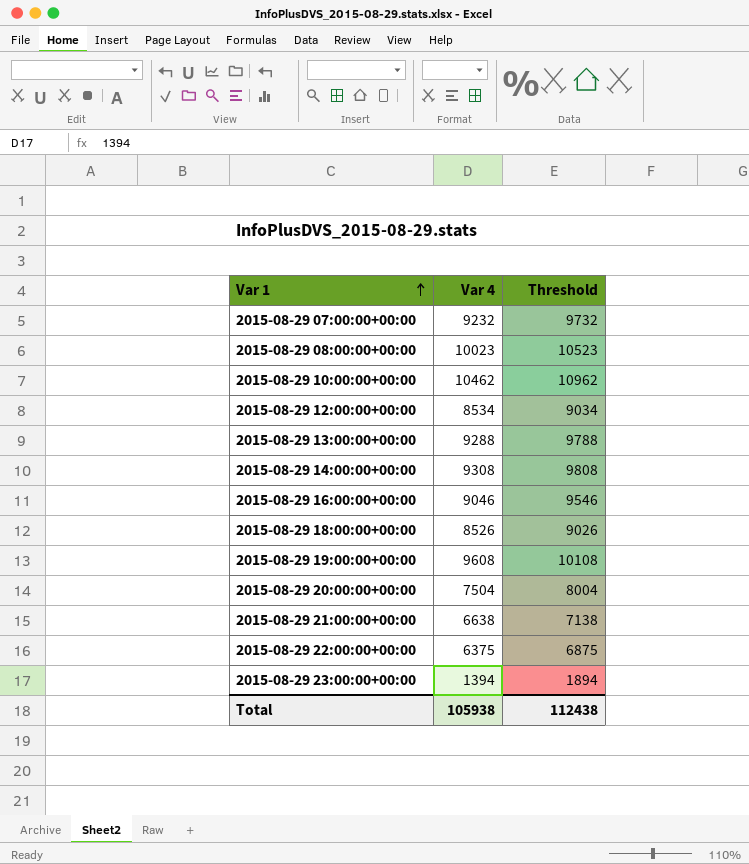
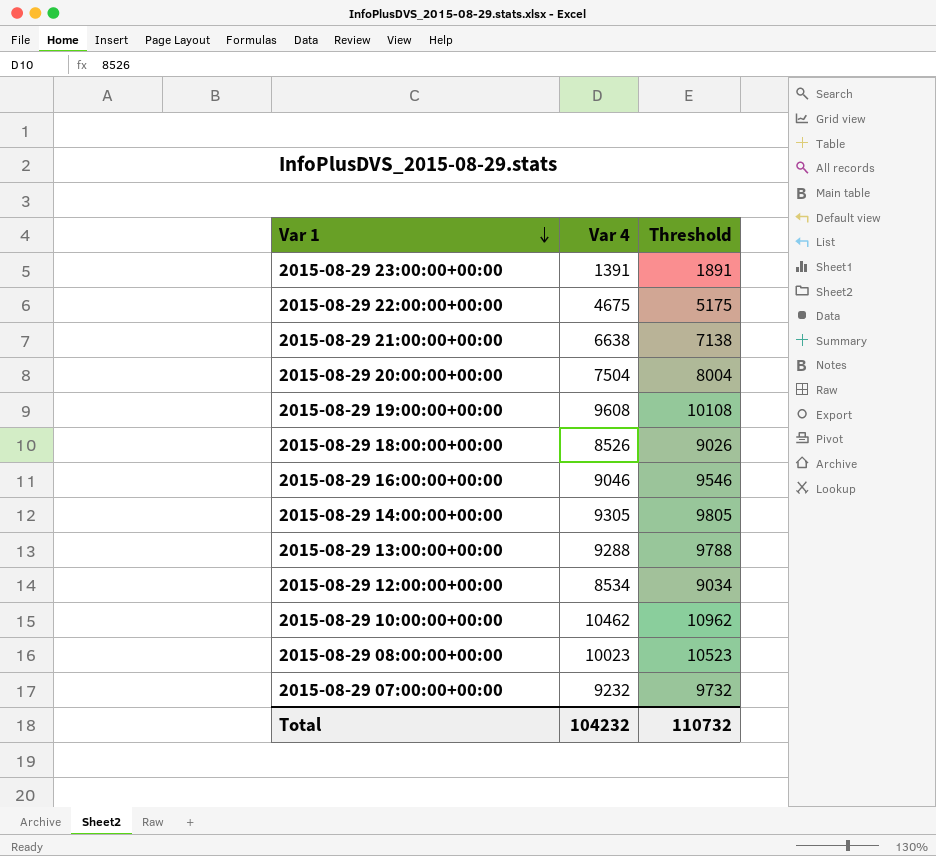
row order: Var 1 ascending -> Var 1 descending
2015-08-29 23:00:00+00:00 | Var 4: 1394 -> 1391
2015-08-29 23:00:00+00:00 | Threshold: 1894 -> 1891
2015-08-29 22:00:00+00:00 | Var 4: 6375 -> 4675
2015-08-29 22:00:00+00:00 | Threshold: 6875 -> 5175
2015-08-29 14:00:00+00:00 | Var 4: 9308 -> 9305
2015-08-29 14:00:00+00:00 | Threshold: 9808 -> 9805
Total | Var 4: 105938 -> 104232
Total | Threshold: 112438 -> 110732

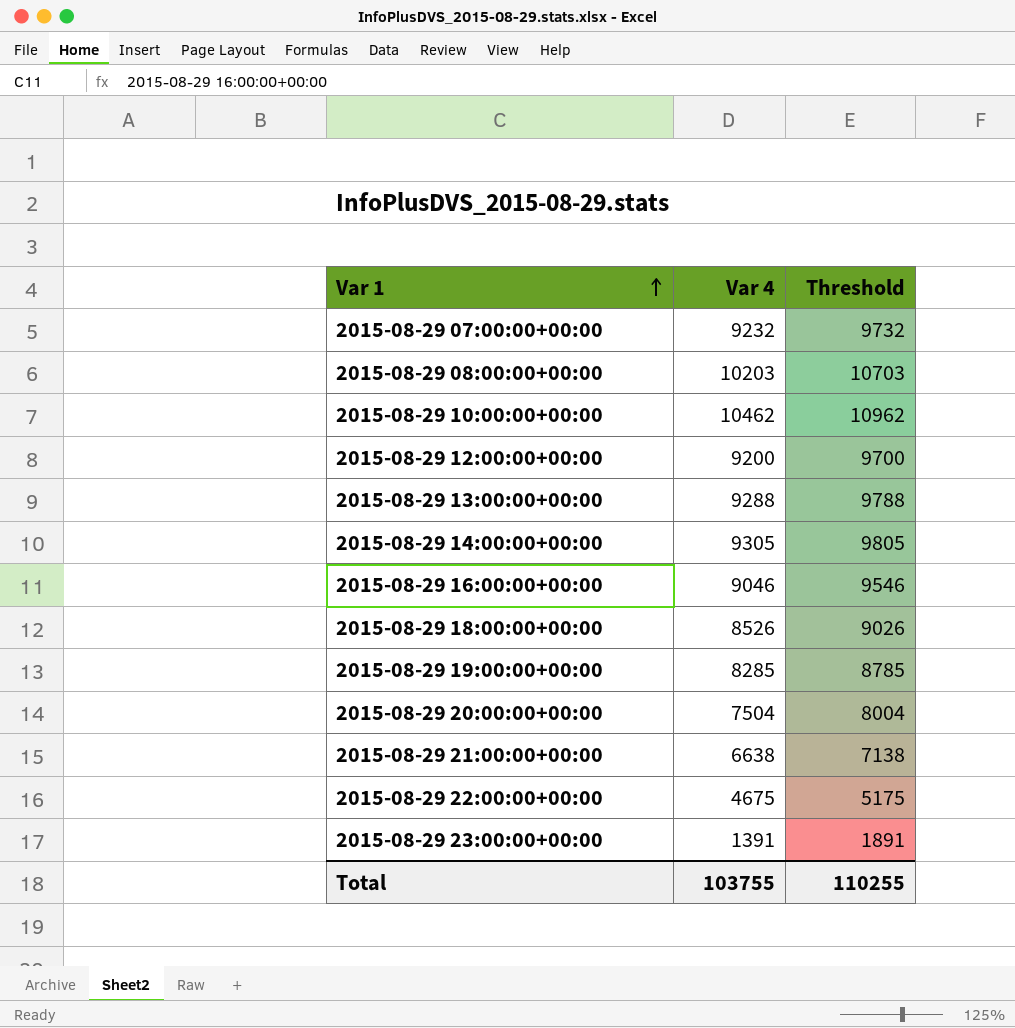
row order: Var 1 descending -> Var 1 ascending
2015-08-29 08:00:00+00:00 | Var 4: 10023 -> 10203
2015-08-29 08:00:00+00:00 | Threshold: 10523 -> 10703
2015-08-29 12:00:00+00:00 | Var 4: 8534 -> 9200
2015-08-29 12:00:00+00:00 | Threshold: 9034 -> 9700
2015-08-29 19:00:00+00:00 | Var 4: 9608 -> 8285
2015-08-29 19:00:00+00:00 | Threshold: 10108 -> 8785
Total | Var 4: 104232 -> 103755
Total | Threshold: 110732 -> 110255

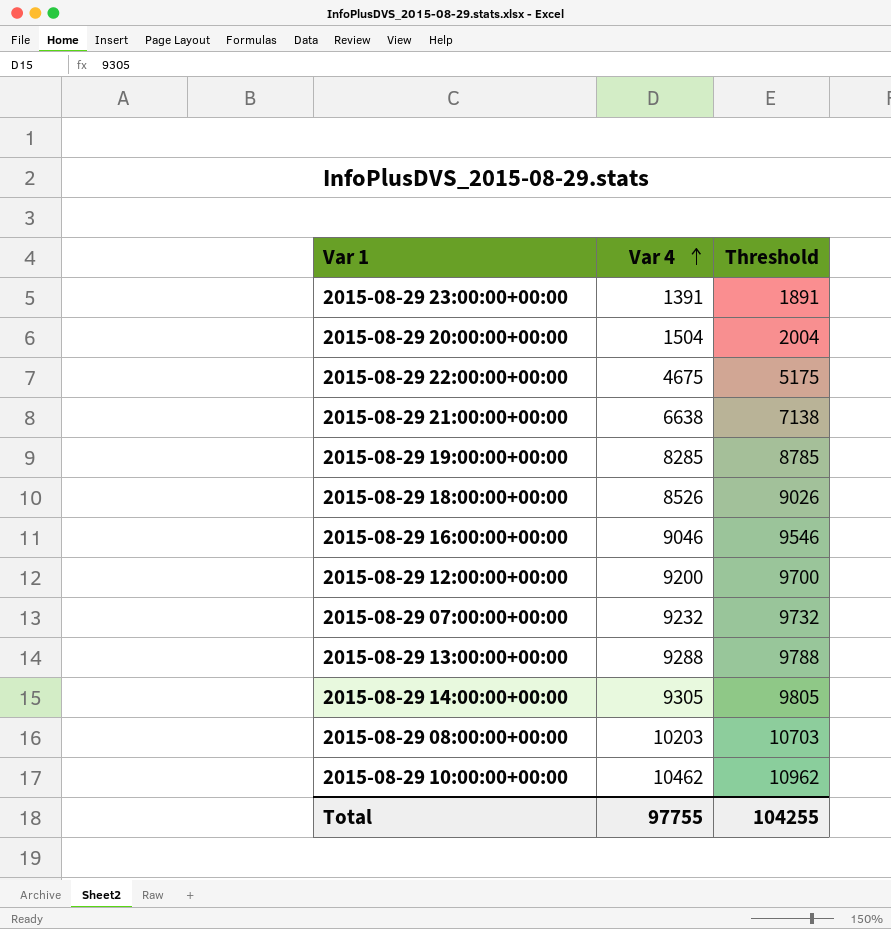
row order: Var 1 ascending -> Var 4 ascending
2015-08-29 20:00:00+00:00 | Var 4: 7504 -> 1504
2015-08-29 20:00:00+00:00 | Threshold: 8004 -> 2004
Total | Var 4: 103755 -> 97755
Total | Threshold: 110255 -> 104255

